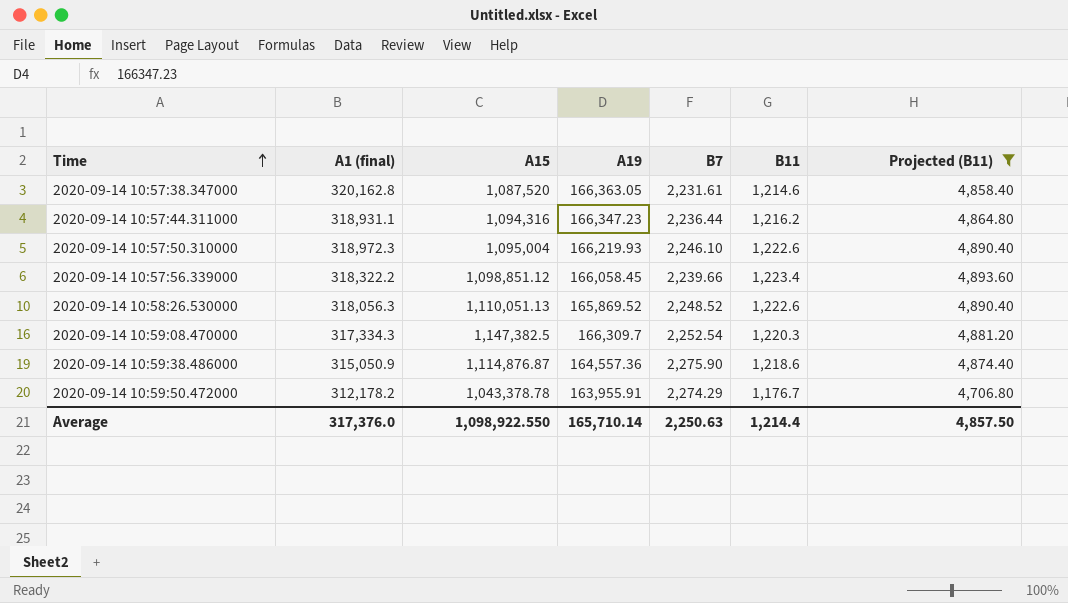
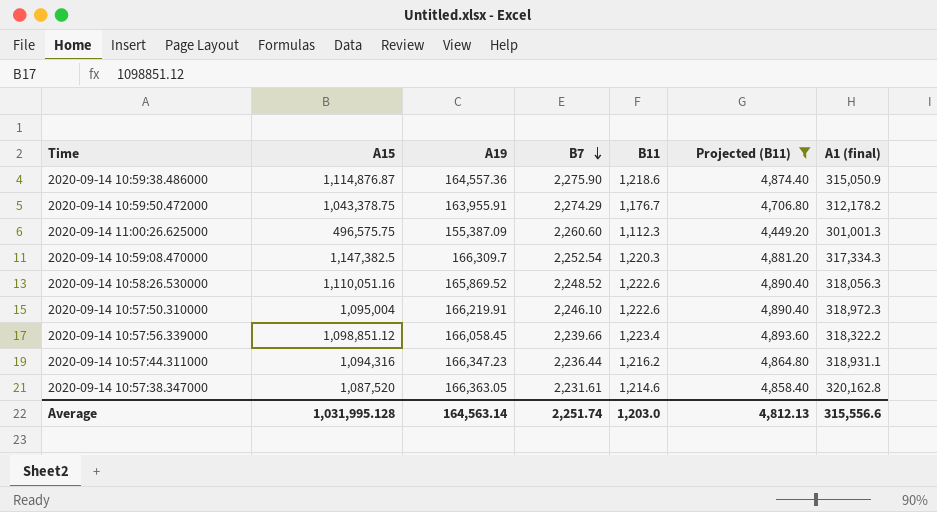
row order: Time ascending -> B7 descending
column A1 (final) | position: 2 -> 7
2020-09-14 10:59:50.472000 | A15: 1,043,378.78 -> 1,043,378.75
row 2020-09-14 11:00:26.625000: none -> 496,575.75 | 155,387.09 | 2,260.60 | 1,112.3 | 4,449.20 | 301,001.3
2020-09-14 10:58:26.530000 | A15: 1,110,051.13 -> 1,110,051.16
2020-09-14 10:57:50.310000 | A19: 166,219.93 -> 166,219.91
Average | A15: 1,098,922.550 -> 1,031,995.128
Average | A19: 165,710.14 -> 164,563.14
Average | B7: 2,250.63 -> 2,251.74
Average | B11: 1,214.4 -> 1,203.0
Average | Projected (B11): 4,857.50 -> 4,812.13
Average | A1 (final): 317,376.0 -> 315,556.6

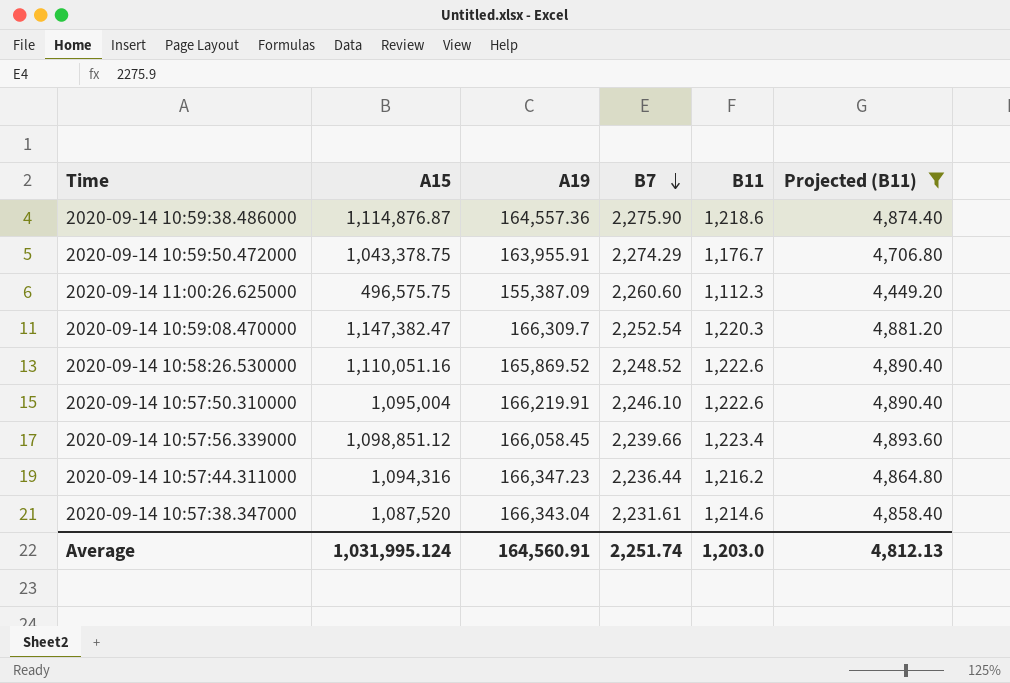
column A1 (final) | position: 7 -> none
2020-09-14 10:59:08.470000 | A15: 1,147,382.5 -> 1,147,382.47
2020-09-14 10:57:38.347000 | A19: 166,363.05 -> 166,343.04
Average | A15: 1,031,995.128 -> 1,031,995.124
Average | A19: 164,563.14 -> 164,560.91

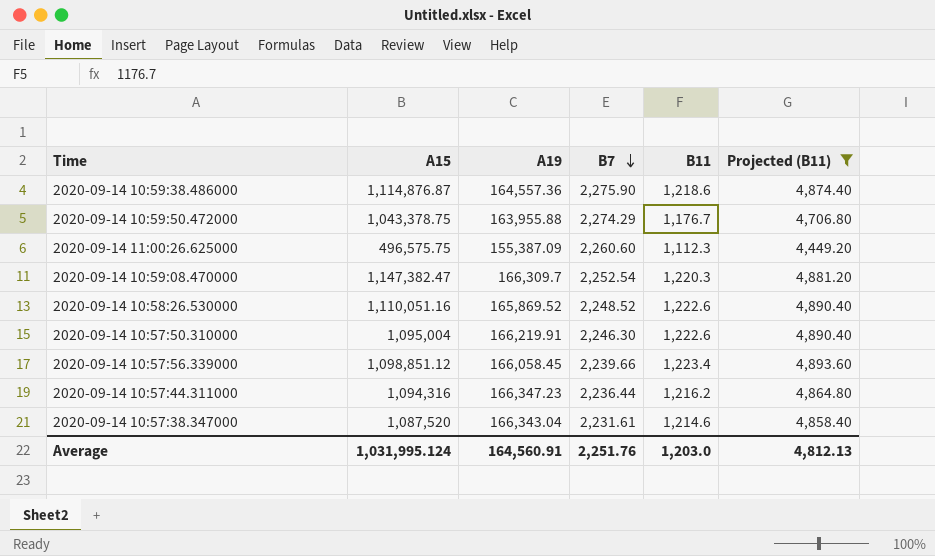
2020-09-14 10:59:50.472000 | A19: 163,955.91 -> 163,955.88
2020-09-14 10:57:50.310000 | B7: 2,246.10 -> 2,246.30
Average | B7: 2,251.74 -> 2,251.76

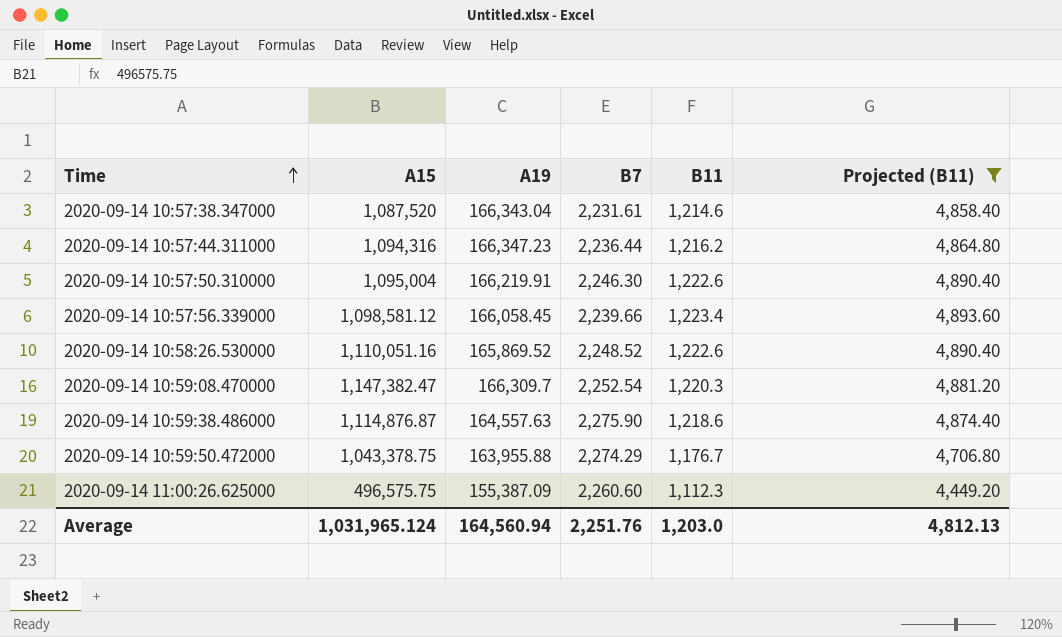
row order: B7 descending -> Time ascending
2020-09-14 10:57:56.339000 | A15: 1,098,851.12 -> 1,098,581.12
2020-09-14 10:59:38.486000 | A19: 164,557.36 -> 164,557.63
Average | A15: 1,031,995.124 -> 1,031,965.124
Average | A19: 164,560.91 -> 164,560.94

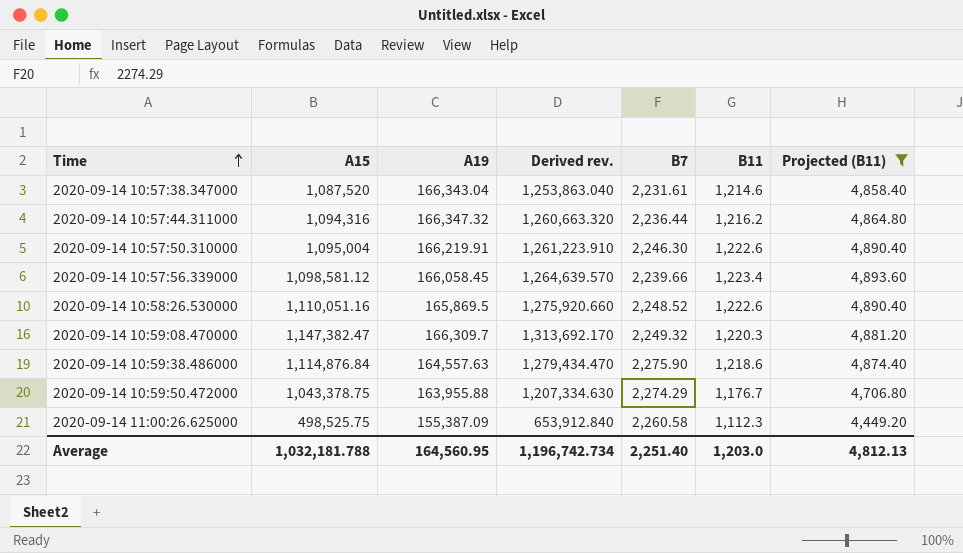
column Derived rev. | formula: none -> [A15] + [A19]
2020-09-14 10:57:44.311000 | A19: 166,347.23 -> 166,347.32
2020-09-14 10:58:26.530000 | A19: 165,869.52 -> 165,869.5
2020-09-14 10:59:08.470000 | B7: 2,252.54 -> 2,249.32
2020-09-14 10:59:38.486000 | A15: 1,114,876.87 -> 1,114,876.84
2020-09-14 11:00:26.625000 | A15: 496,575.75 -> 498,525.75
2020-09-14 11:00:26.625000 | B7: 2,260.60 -> 2,260.58
Average | A15: 1,031,965.124 -> 1,032,181.788
Average | A19: 164,560.94 -> 164,560.95
Average | B7: 2,251.76 -> 2,251.40

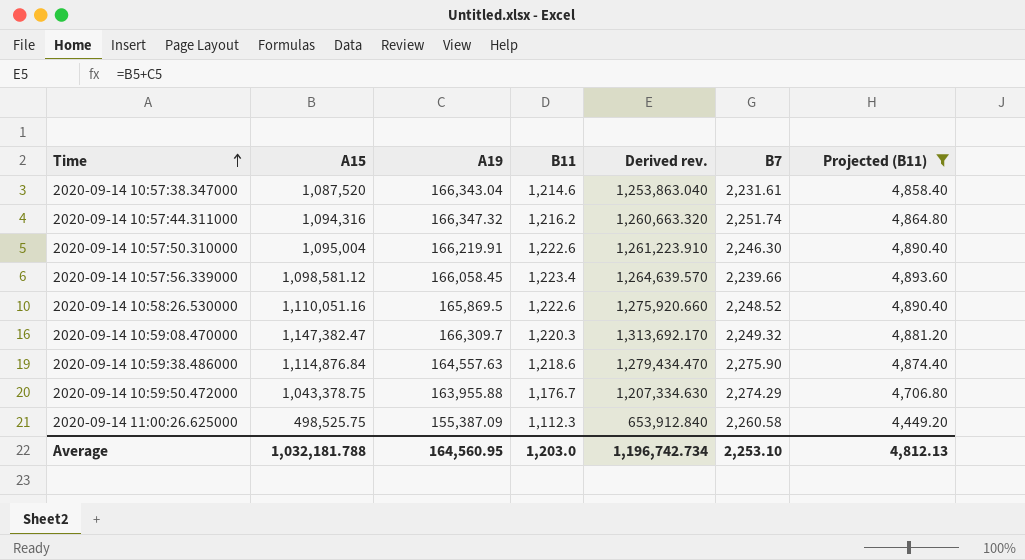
column B11 | position: 6 -> 4
2020-09-14 10:57:44.311000 | B7: 2,236.44 -> 2,251.74
Average | B7: 2,251.40 -> 2,253.10

